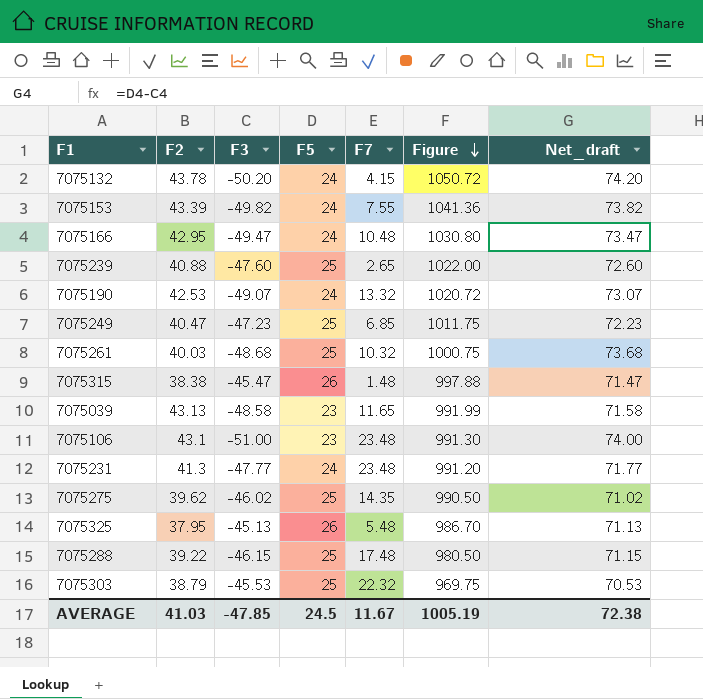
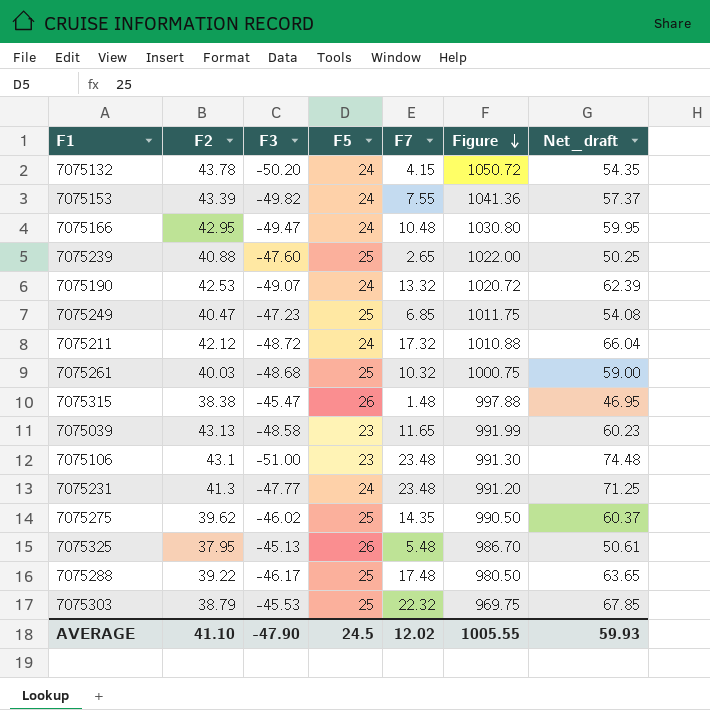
column Net_draft | formula: [F5] - [F3] -> [F7] - [F3]
row 7075211: none -> 42.12 | -48.72 | 24 | 17.32 | 1010.88 | 66.04
7075288 | F3: -46.15 -> -46.17
AVERAGE | F2: 41.03 -> 41.10
AVERAGE | F3: -47.85 -> -47.90
AVERAGE | F7: 11.67 -> 12.02
AVERAGE | Figure: 1005.19 -> 1005.55
AVERAGE | Net_draft: 72.38 -> 59.93

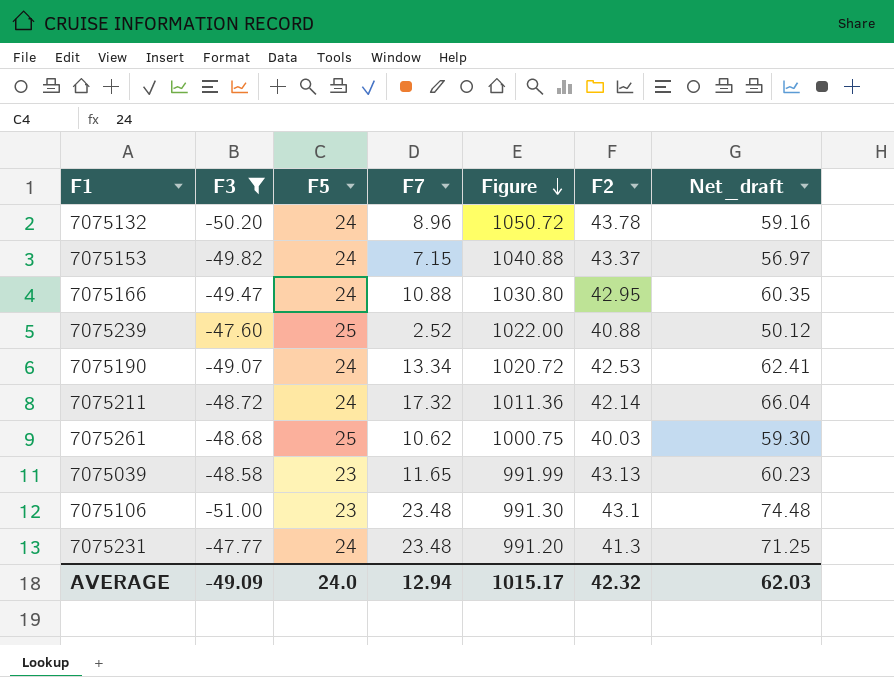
filter: none -> F3 <= -47.60
column F2 | position: 2 -> 6
7075132 | F7: 4.15 -> 8.96
7075132 | Net_draft: 54.35 -> 59.16
7075153 | F7: 7.55 -> 7.15
7075153 | Figure: 1041.36 -> 1040.88
7075153 | F2: 43.39 -> 43.37
7075153 | Net_draft: 57.37 -> 56.97
7075166 | F7: 10.48 -> 10.88
7075166 | Net_draft: 59.95 -> 60.35
7075239 | F7: 2.65 -> 2.52
7075239 | Net_draft: 50.25 -> 50.12
7075190 | F7: 13.32 -> 13.34
7075190 | Net_draft: 62.39 -> 62.41
7075211 | Figure: 1010.88 -> 1011.36
7075211 | F2: 42.12 -> 42.14
7075261 | F7: 10.32 -> 10.62
7075261 | Net_draft: 59.00 -> 59.30
AVERAGE | F3: -47.90 -> -49.09
AVERAGE | F5: 24.5 -> 24.0
AVERAGE | F7: 12.02 -> 12.94
AVERAGE | Figure: 1005.55 -> 1015.17
AVERAGE | F2: 41.10 -> 42.32
AVERAGE | Net_draft: 59.93 -> 62.03

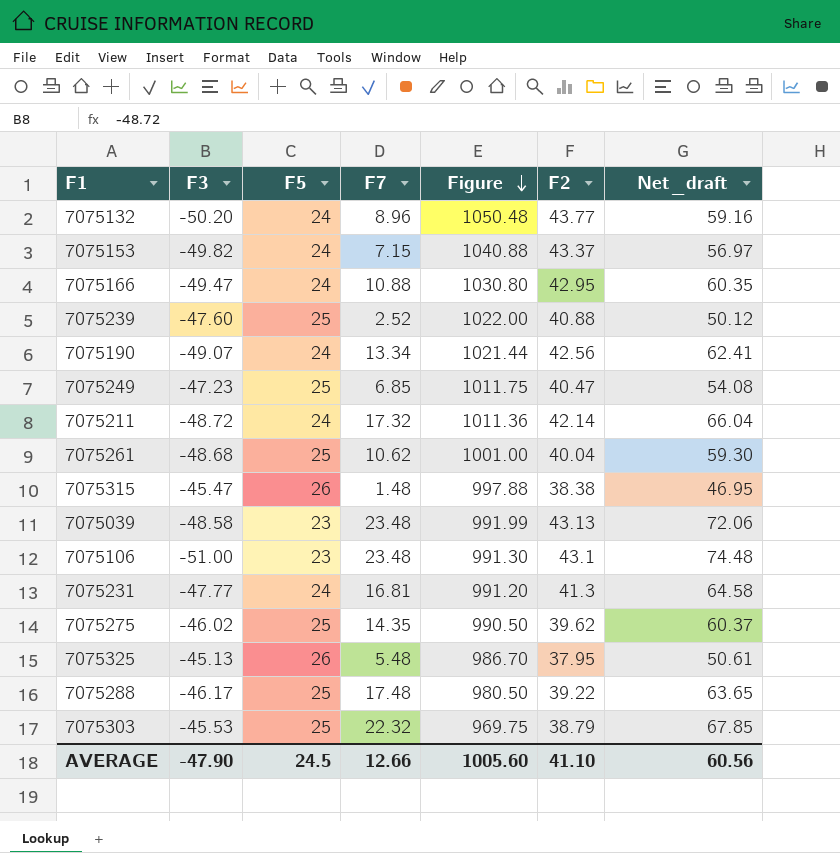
filter: F3 <= -47.60 -> none
7075132 | Figure: 1050.72 -> 1050.48
7075132 | F2: 43.78 -> 43.77
7075190 | Figure: 1020.72 -> 1021.44
7075190 | F2: 42.53 -> 42.56
7075261 | Figure: 1000.75 -> 1001.00
7075261 | F2: 40.03 -> 40.04
7075039 | F7: 11.65 -> 23.48
7075039 | Net_draft: 60.23 -> 72.06
7075231 | F7: 23.48 -> 16.81
7075231 | Net_draft: 71.25 -> 64.58
AVERAGE | F3: -49.09 -> -47.90
AVERAGE | F5: 24.0 -> 24.5
AVERAGE | F7: 12.94 -> 12.66
AVERAGE | Figure: 1015.17 -> 1005.60
AVERAGE | F2: 42.32 -> 41.10
AVERAGE | Net_draft: 62.03 -> 60.56

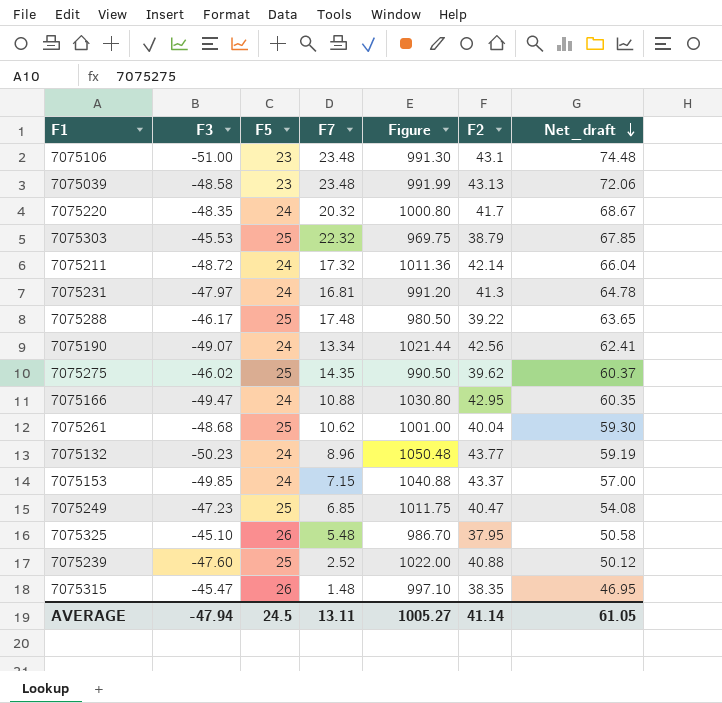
row order: Figure descending -> Net_draft descending
row 7075220: none -> -48.35 | 24 | 20.32 | 1000.80 | 41.7 | 68.67
7075231 | F3: -47.77 -> -47.97
7075231 | Net_draft: 64.58 -> 64.78
7075132 | F3: -50.20 -> -50.23
7075132 | Net_draft: 59.16 -> 59.19
7075153 | F3: -49.82 -> -49.85
7075153 | Net_draft: 56.97 -> 57.00
7075325 | F3: -45.13 -> -45.10
7075325 | Net_draft: 50.61 -> 50.58
7075315 | Figure: 997.88 -> 997.10
7075315 | F2: 38.38 -> 38.35
AVERAGE | F3: -47.90 -> -47.94
AVERAGE | F7: 12.66 -> 13.11
AVERAGE | Figure: 1005.60 -> 1005.27
AVERAGE | F2: 41.10 -> 41.14
AVERAGE | Net_draft: 60.56 -> 61.05

